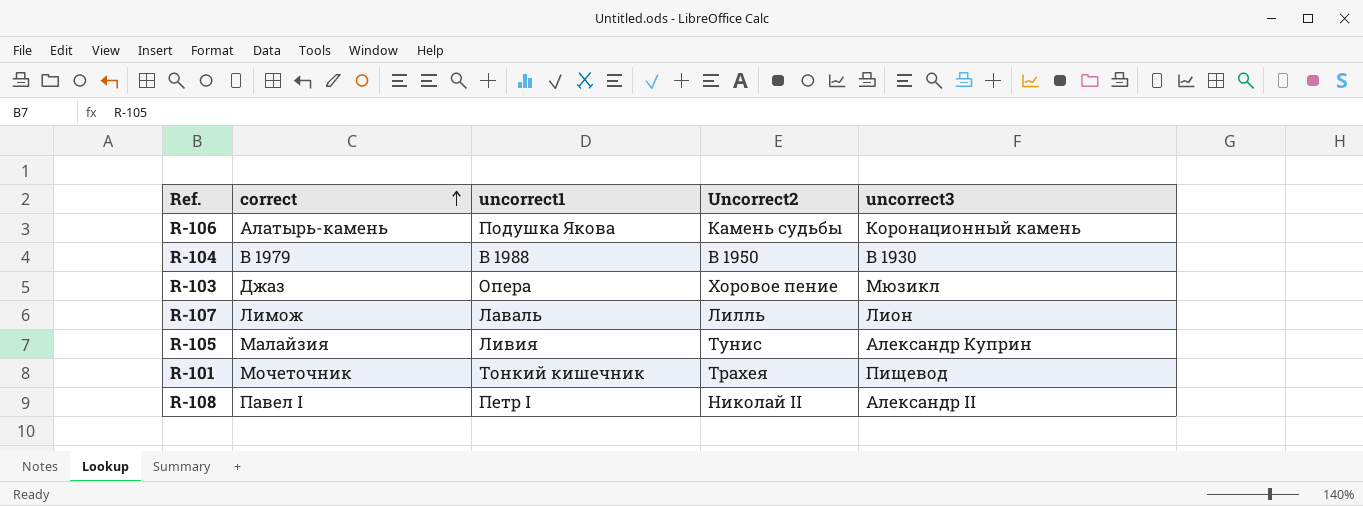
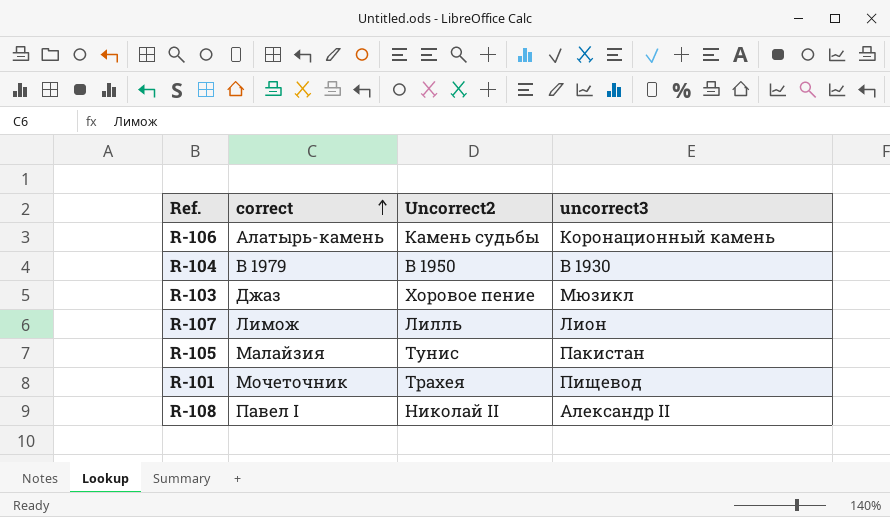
column uncorrect1 | position: 3 -> none
R-105 | uncorrect3: Александр Куприн -> Пакистан

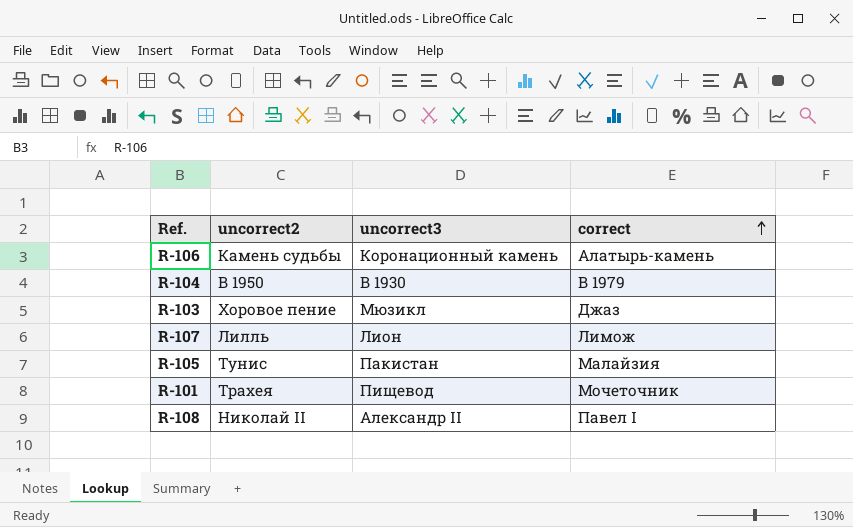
column name: Uncorrect2 -> uncorrect2
column correct | position: 2 -> 4

